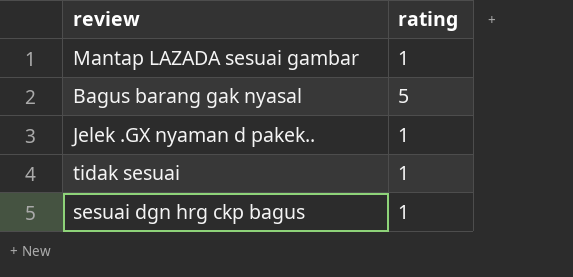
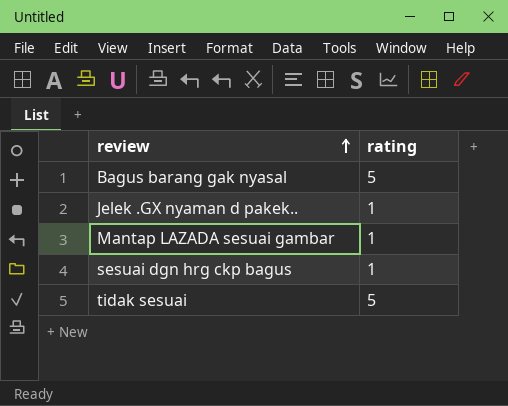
row order: none -> review ascending
tidak sesuai | rating: 1 -> 5

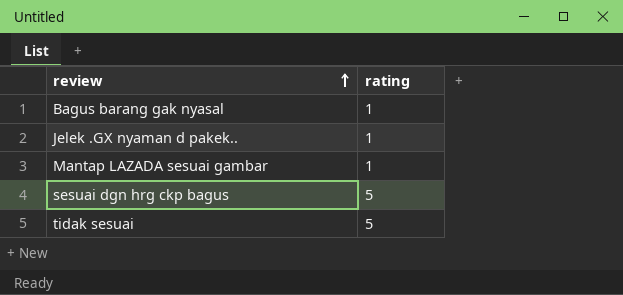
Bagus barang gak nyasal | rating: 5 -> 1
sesuai dgn hrg ckp bagus | rating: 1 -> 5

